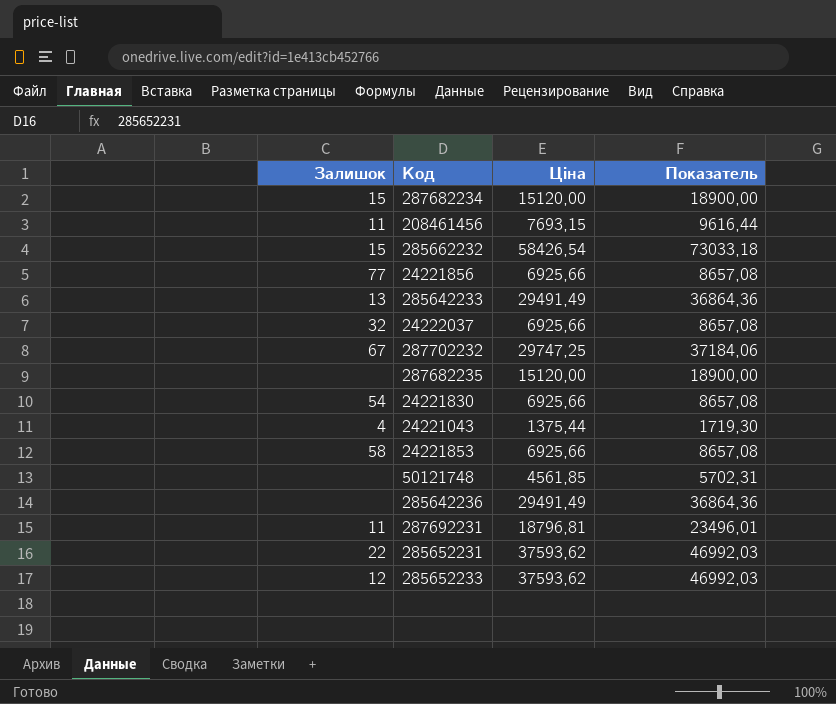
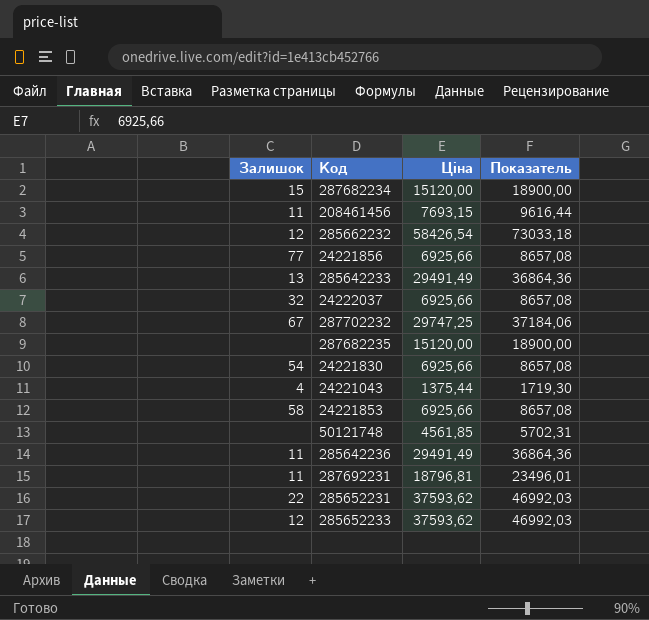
285662232 | Залишок: 15 -> 12
285642236 | Залишок: none -> 11

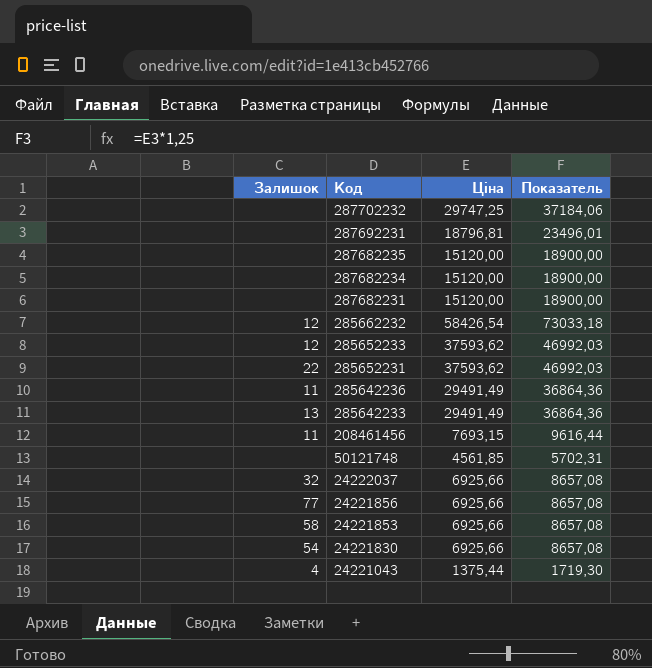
row order: none -> Код descending
287702232 | Залишок: 67 -> none
287692231 | Залишок: 11 -> none
287682234 | Залишок: 15 -> none
row 287682231: none -> none | 15120,00 | 18900,00

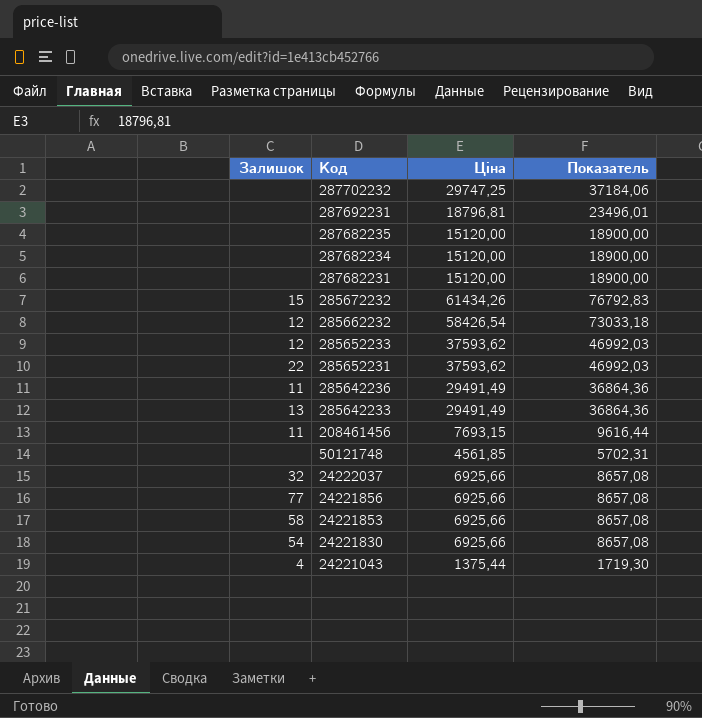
row 285672232: none -> 15 | 61434,26 | 76792,83

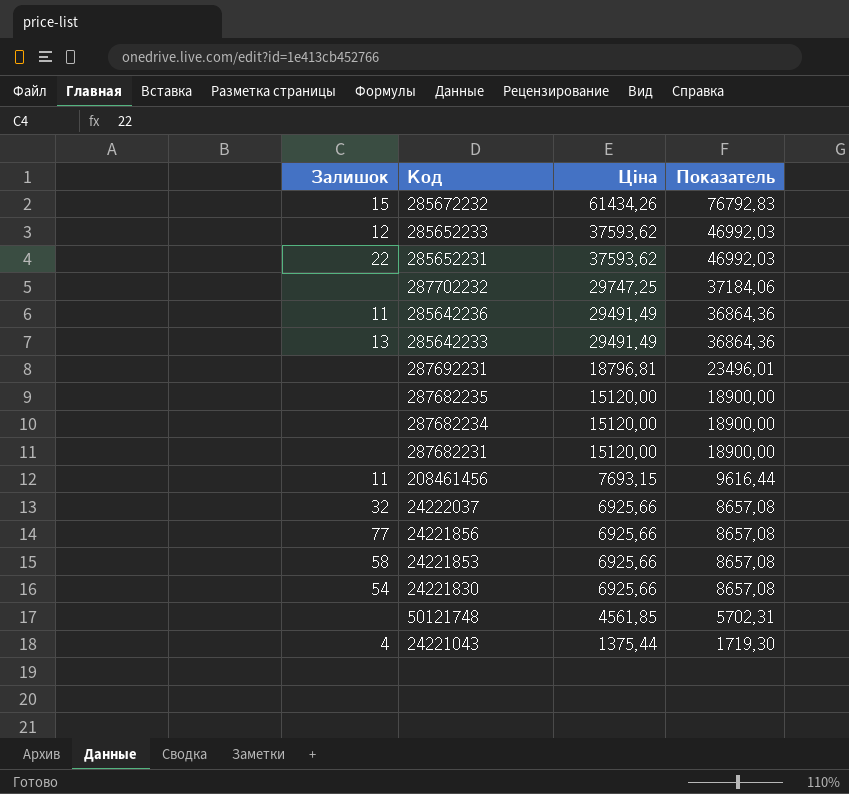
row order: Код descending -> Ціна descending
row 285662232: 12 | 58426,54 | 73033,18 -> none

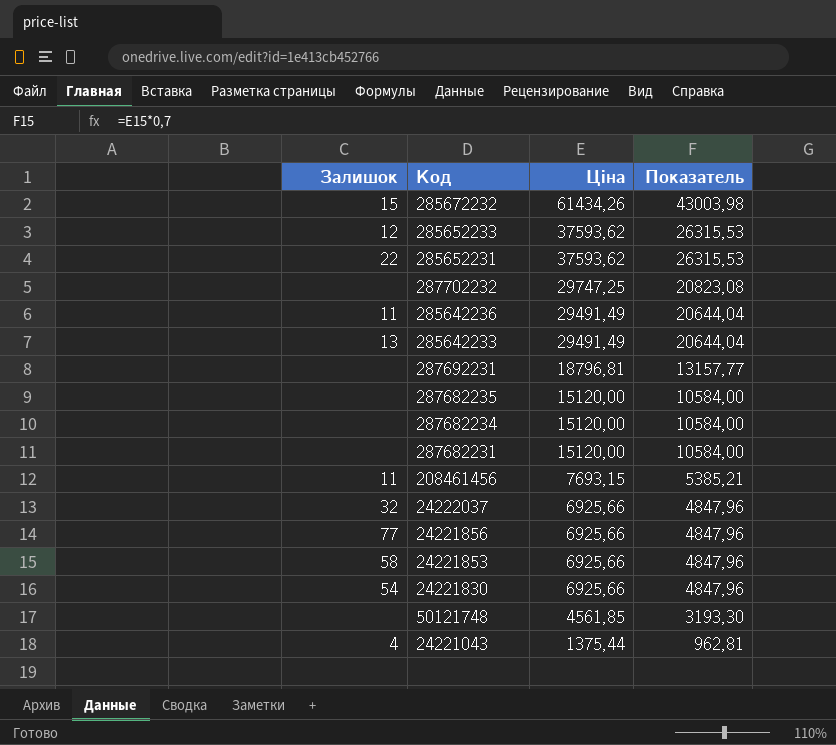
column Показатель | formula: [Ціна] * 1,25 -> [Ціна] * 0,7

